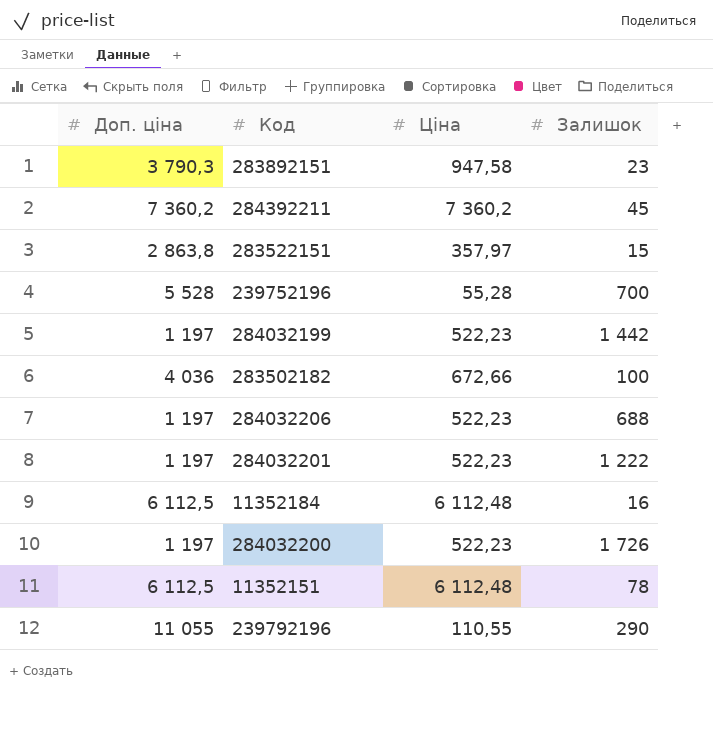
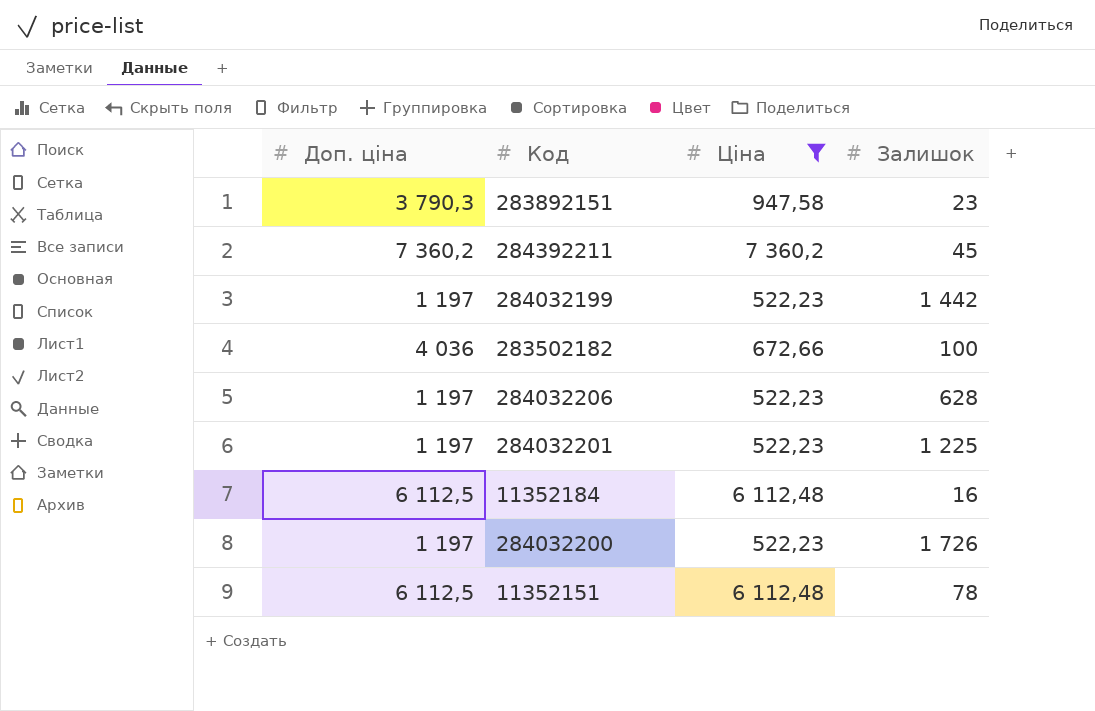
filter: none -> Ціна >= 522,23
284032206 | Залишок: 688 -> 628
284032201 | Залишок: 1 222 -> 1 225

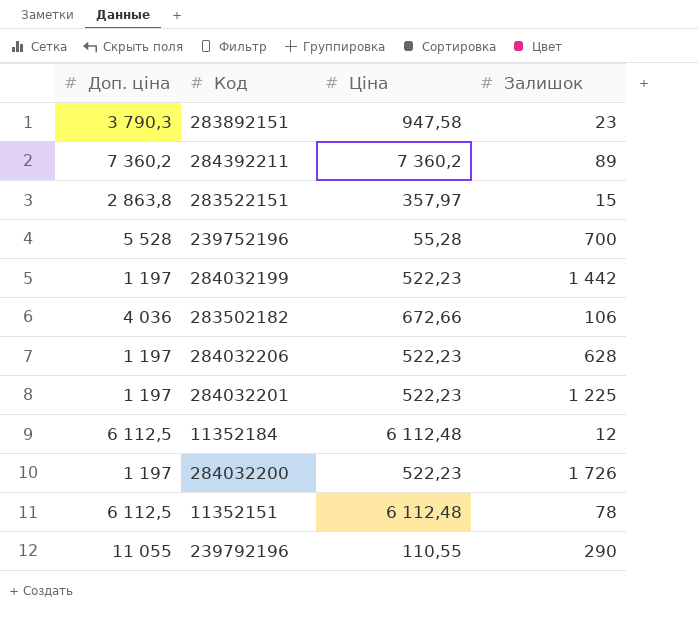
filter: Ціна >= 522,23 -> none
284392211 | Залишок: 45 -> 89
283502182 | Залишок: 100 -> 106
11352184 | Залишок: 16 -> 12

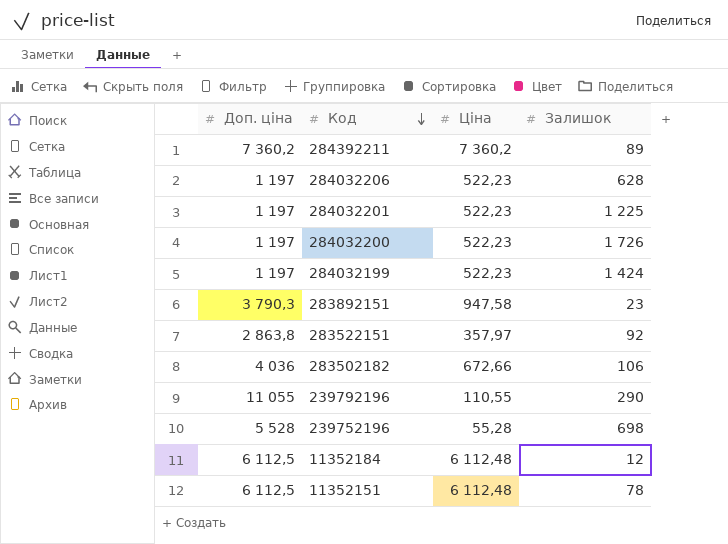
row order: none -> Код descending
284032199 | Залишок: 1 442 -> 1 424
283522151 | Залишок: 15 -> 92
239752196 | Залишок: 700 -> 698

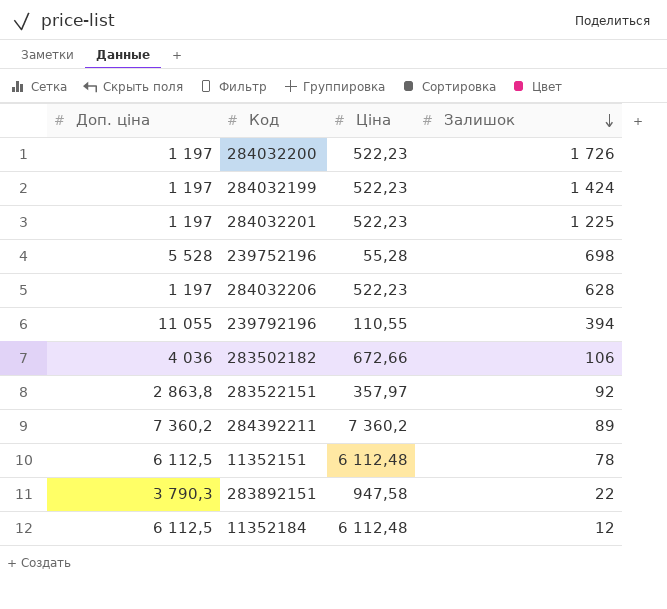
row order: Код descending -> Залишок descending
239792196 | Залишок: 290 -> 394
283892151 | Залишок: 23 -> 22

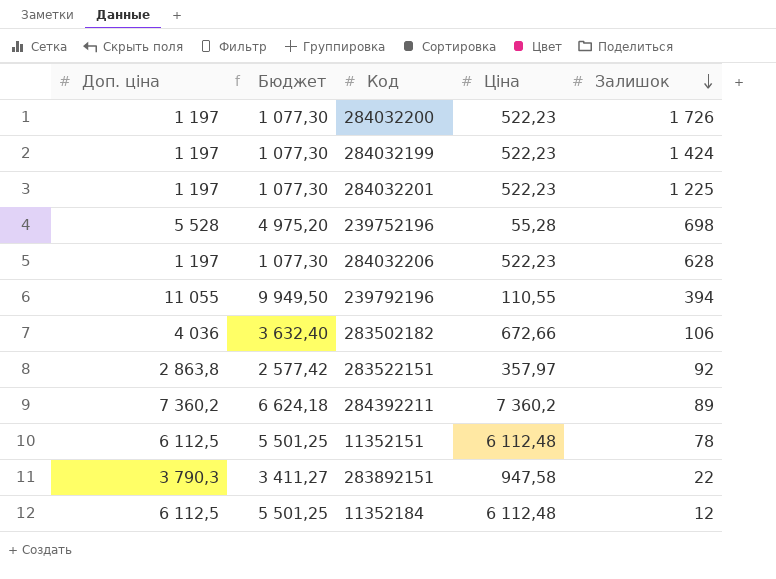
column Бюджет | formula: none -> [Доп. ціна] * 0,9

